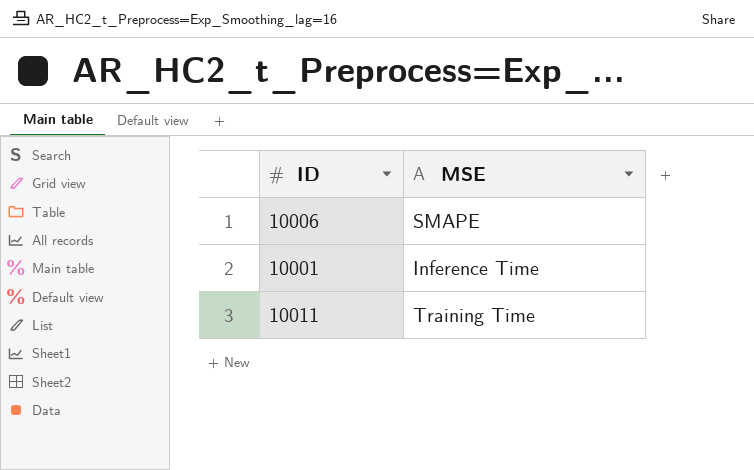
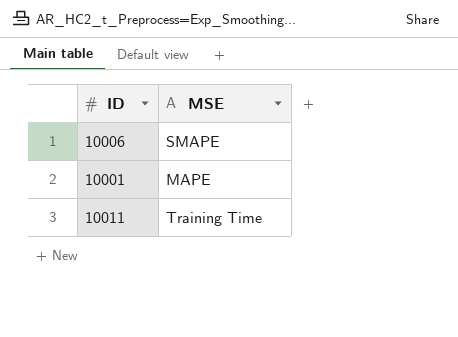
10001 | MSE: Inference Time -> MAPE

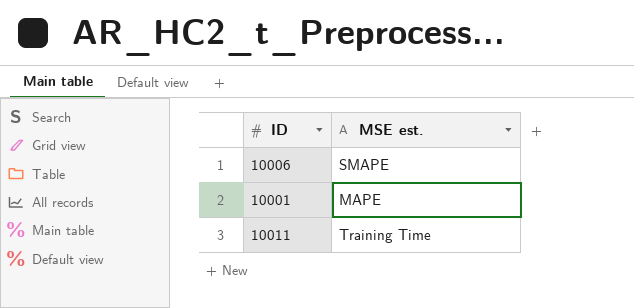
column name: MSE -> MSE est.

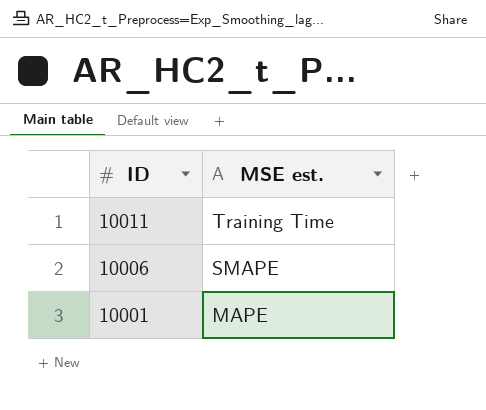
row order: none -> ID descending

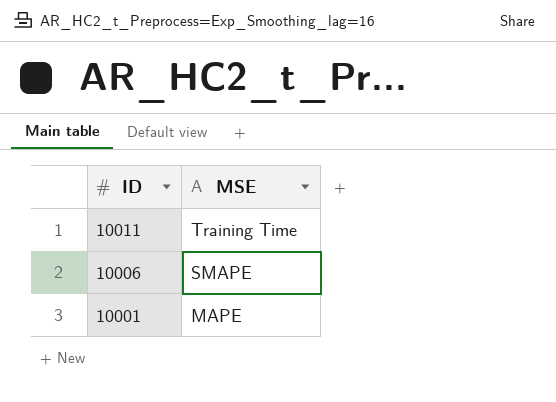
column name: MSE est. -> MSE

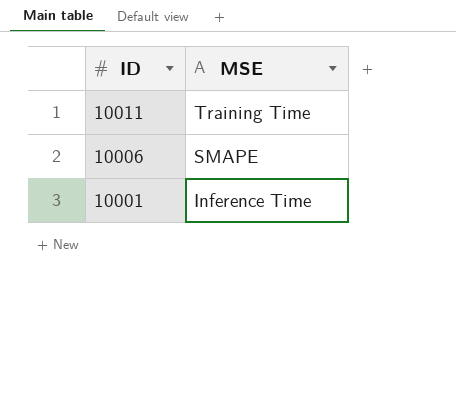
10001 | MSE: MAPE -> Inference Time

